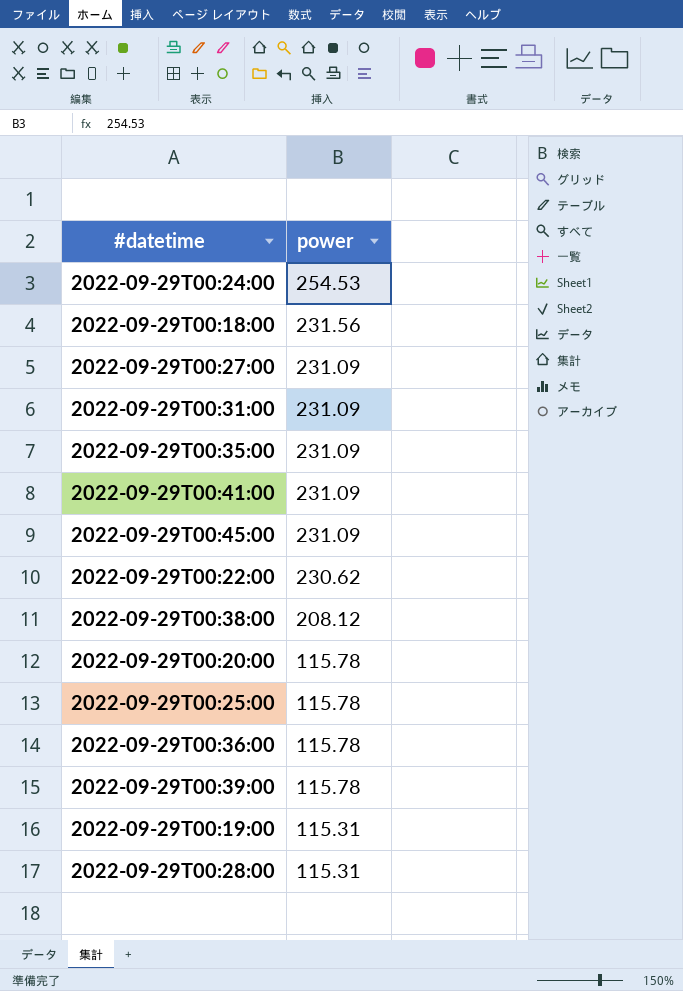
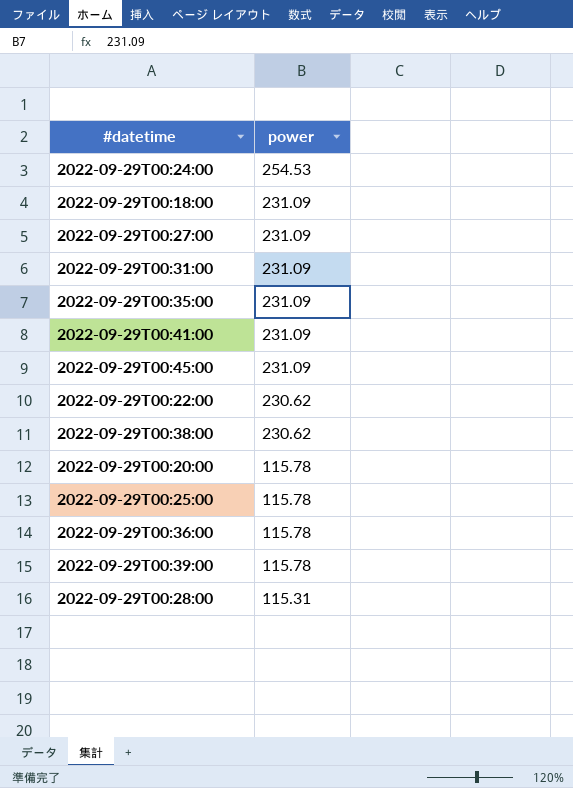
row 2022-09-29T00:19:00: 115.31 -> none
2022-09-29T00:18:00 | power: 231.56 -> 231.09
2022-09-29T00:38:00 | power: 208.12 -> 230.62

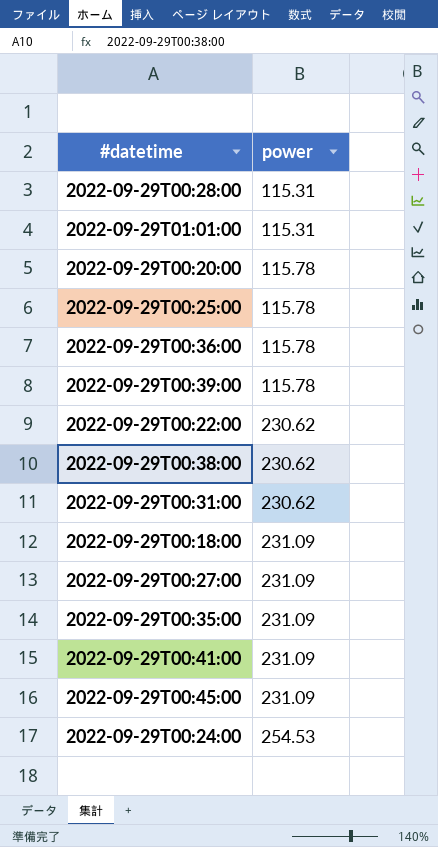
row order: power descending -> power ascending
row 2022-09-29T01:01:00: none -> 115.31
2022-09-29T00:31:00 | power: 231.09 -> 230.62

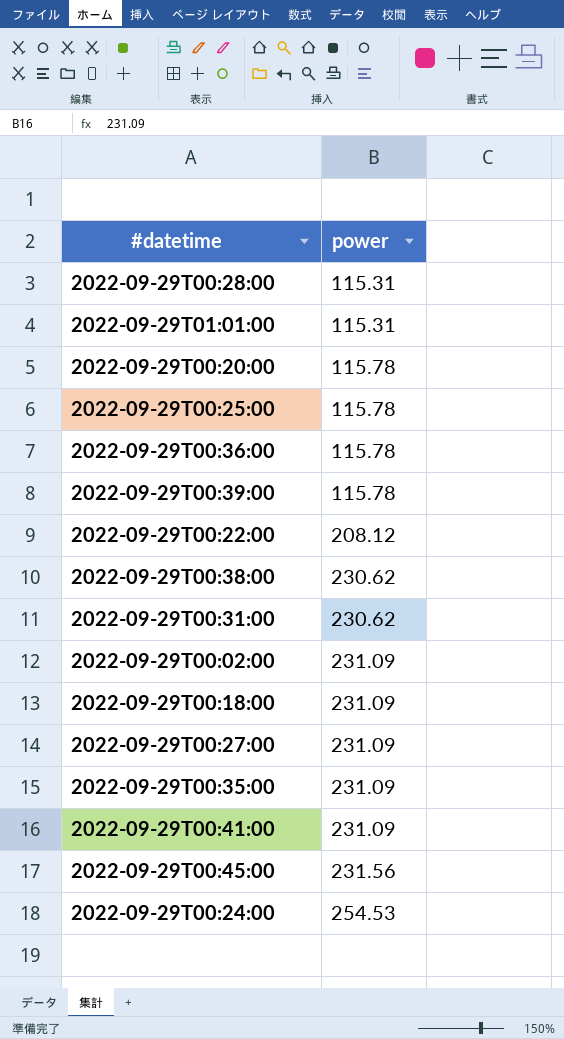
2022-09-29T00:22:00 | power: 230.62 -> 208.12
row 2022-09-29T00:02:00: none -> 231.09
2022-09-29T00:45:00 | power: 231.09 -> 231.56

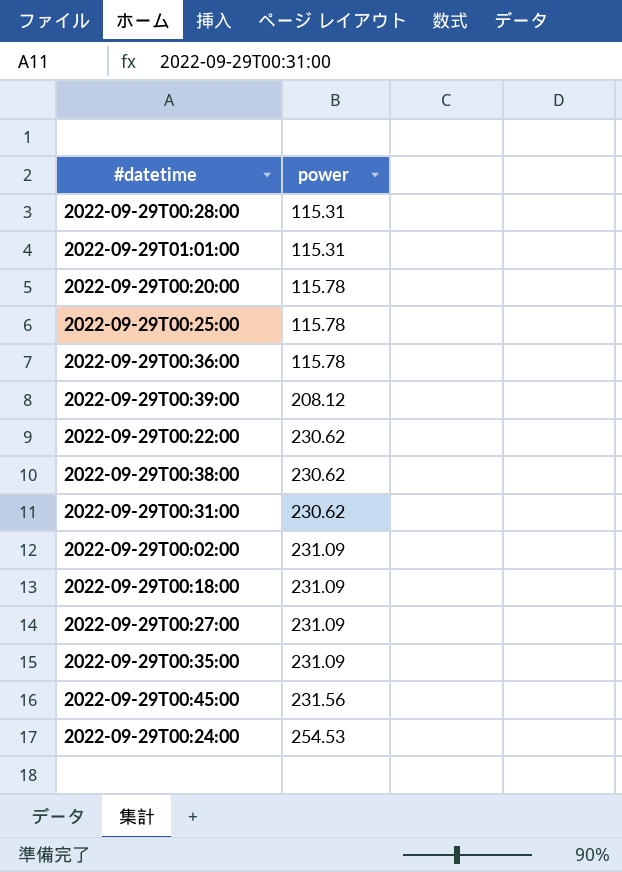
row 2022-09-29T00:41:00: 231.09 -> none
2022-09-29T00:39:00 | power: 115.78 -> 208.12
2022-09-29T00:22:00 | power: 208.12 -> 230.62

